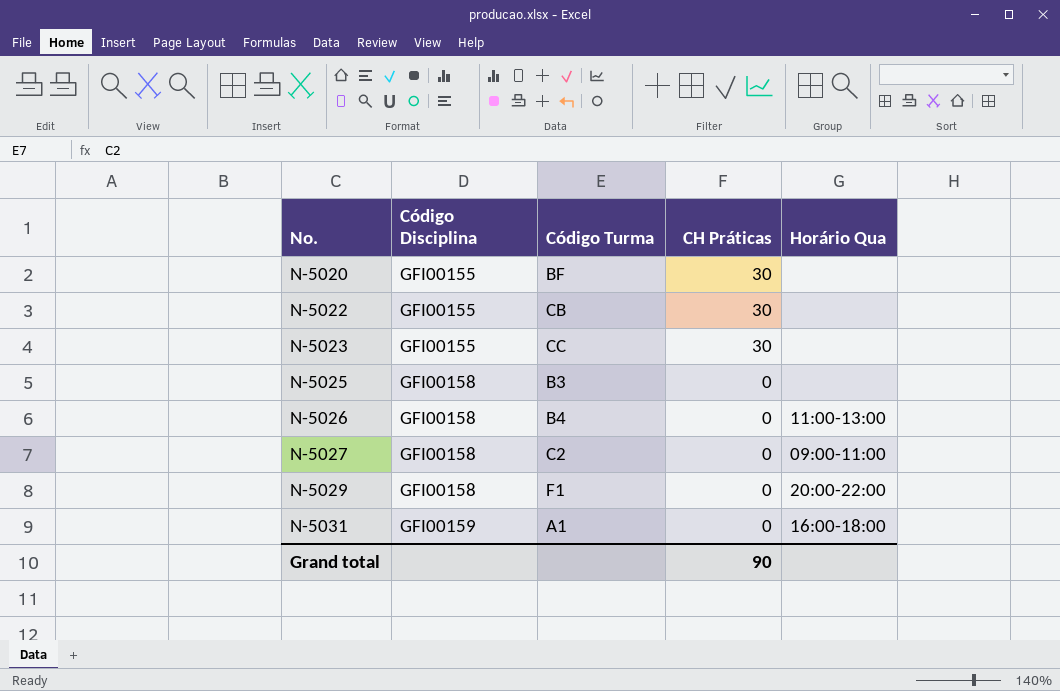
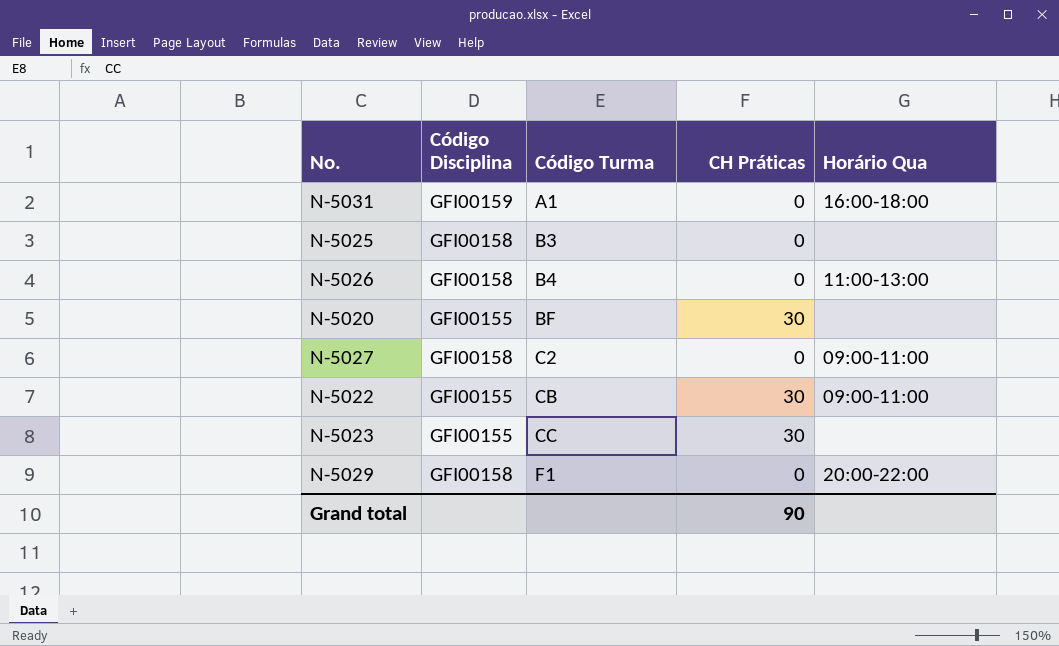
row order: No. ascending -> Código Turma ascending
N-5022 | Horário Qua: none -> 09:00-11:00

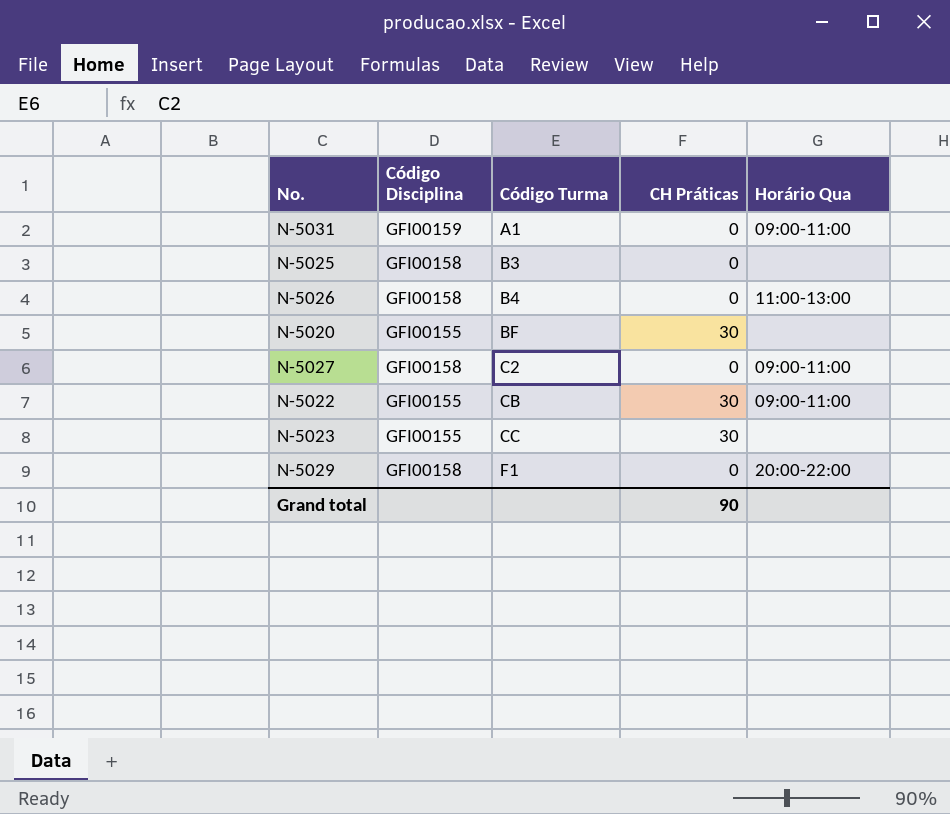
N-5031 | Horário Qua: 16:00-18:00 -> 09:00-11:00

